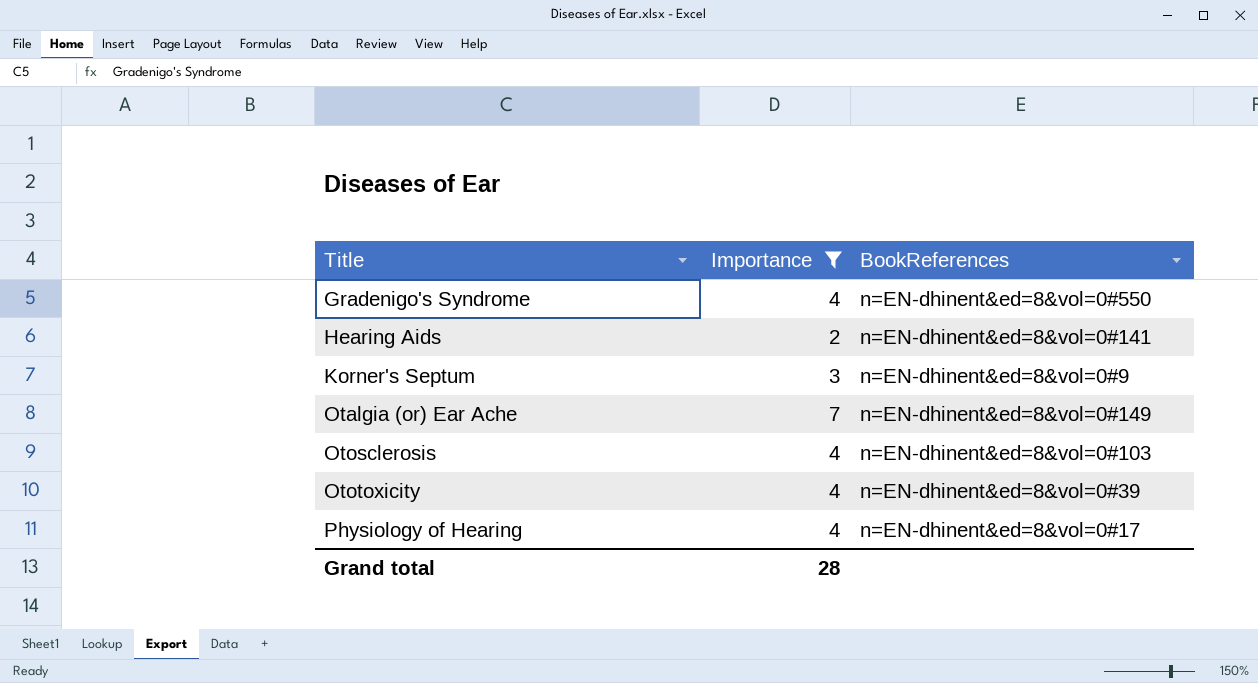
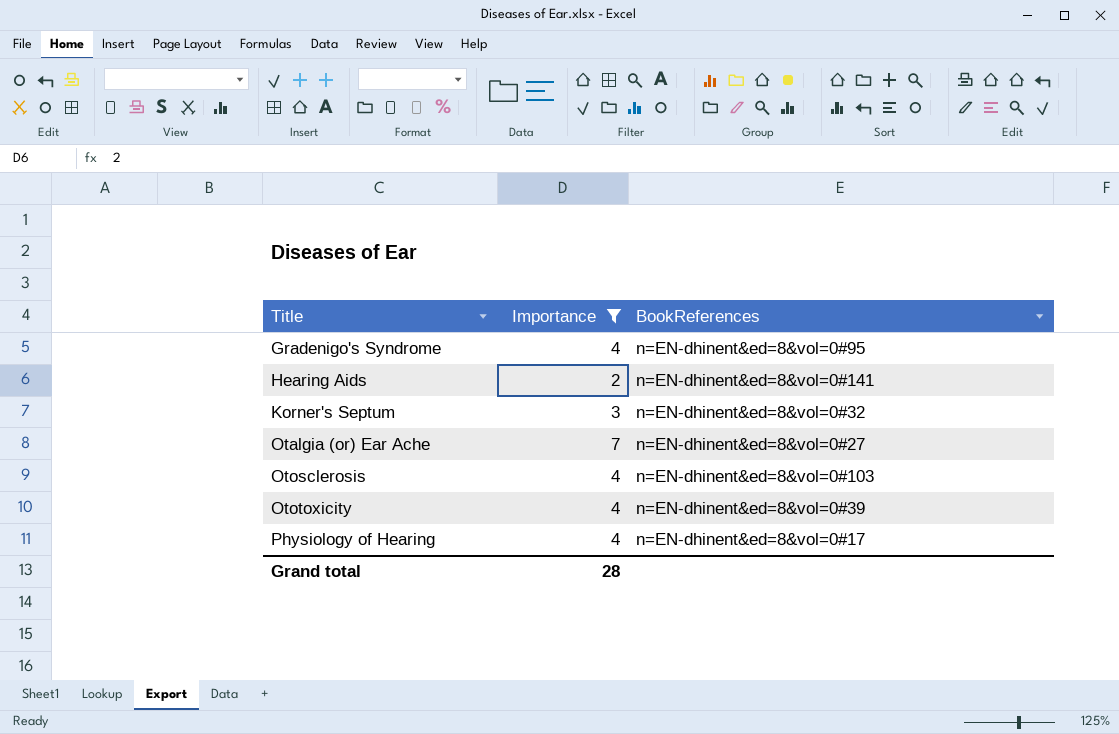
Gradenigo's Syndrome | BookReferences: n=EN-dhinent&ed=8&vol=0#550 -> n=EN-dhinent&ed=8&vol=0#95
Korner's Septum | BookReferences: n=EN-dhinent&ed=8&vol=0#9 -> n=EN-dhinent&ed=8&vol=0#32
Otalgia (or) Ear Ache | BookReferences: n=EN-dhinent&ed=8&vol=0#149 -> n=EN-dhinent&ed=8&vol=0#27

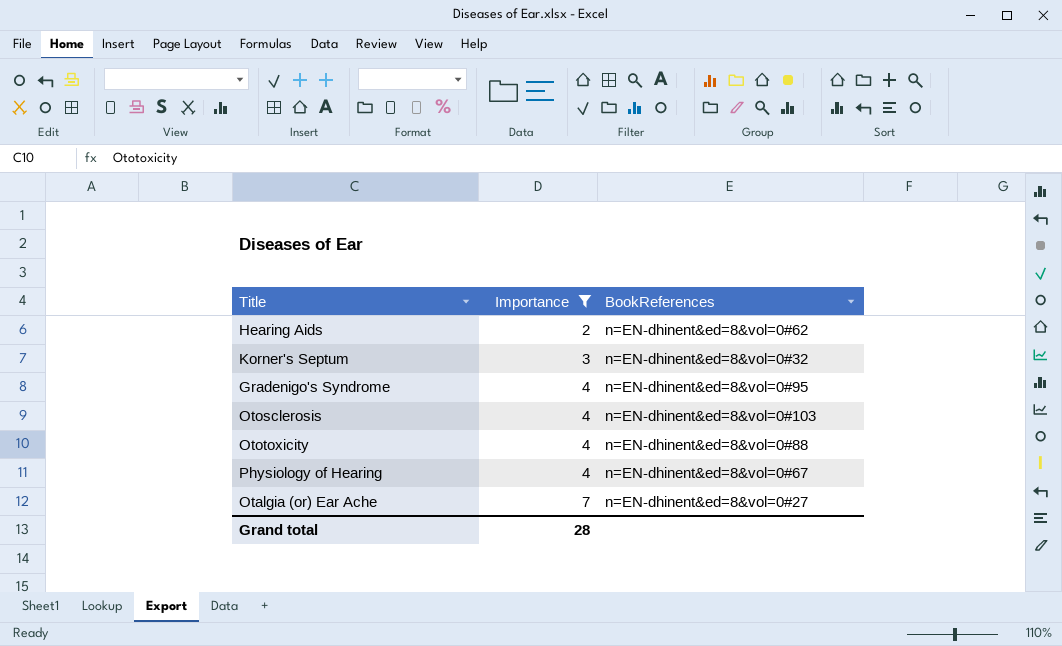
row order: Title ascending -> Importance ascending
Hearing Aids | BookReferences: n=EN-dhinent&ed=8&vol=0#141 -> n=EN-dhinent&ed=8&vol=0#62
Ototoxicity | BookReferences: n=EN-dhinent&ed=8&vol=0#39 -> n=EN-dhinent&ed=8&vol=0#88
Physiology of Hearing | BookReferences: n=EN-dhinent&ed=8&vol=0#17 -> n=EN-dhinent&ed=8&vol=0#67

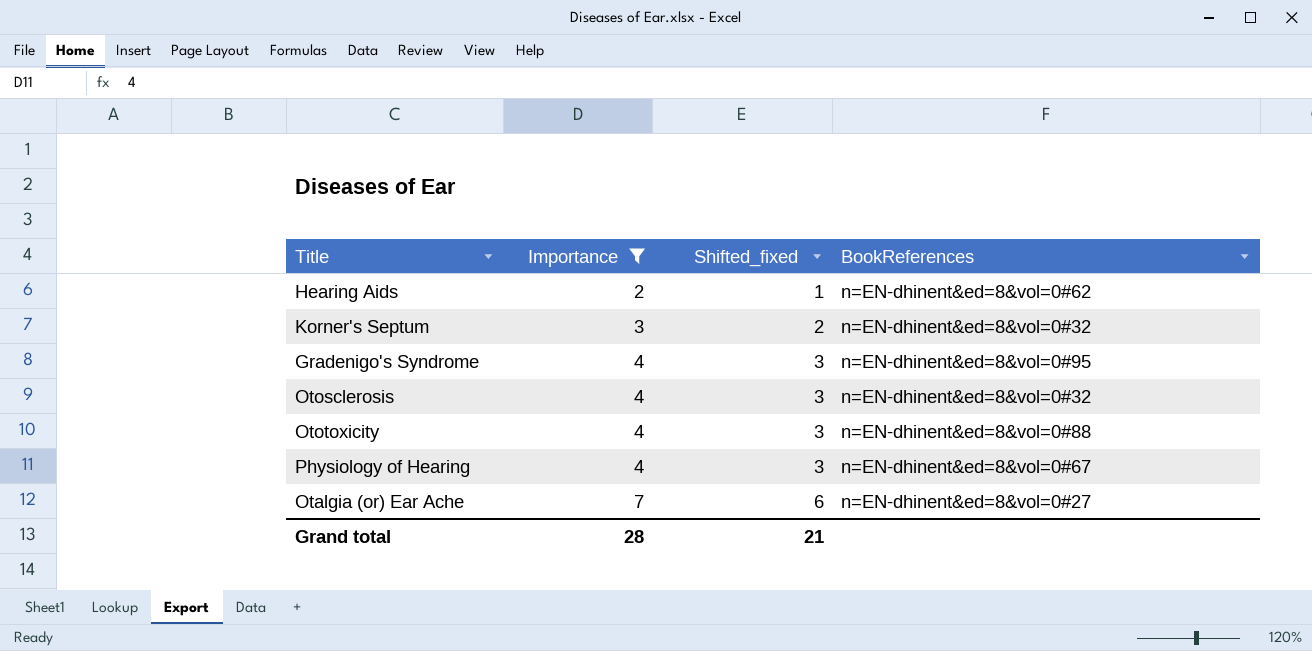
column Shifted_fixed | formula: none -> [Importance] - 1
Otosclerosis | BookReferences: n=EN-dhinent&ed=8&vol=0#103 -> n=EN-dhinent&ed=8&vol=0#32

